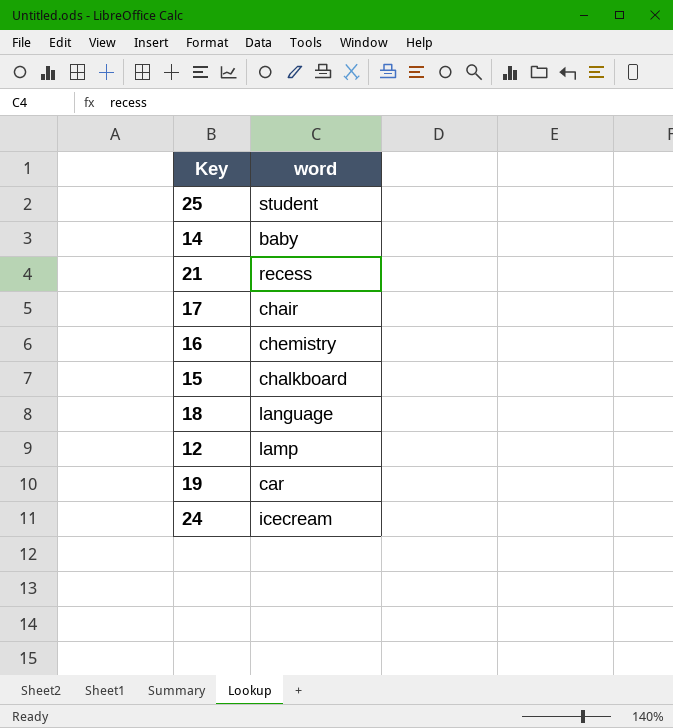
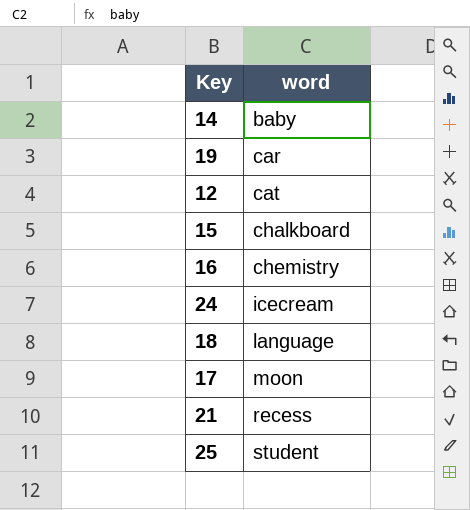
row order: none -> word ascending
12 | word: lamp -> cat
17 | word: chair -> moon

